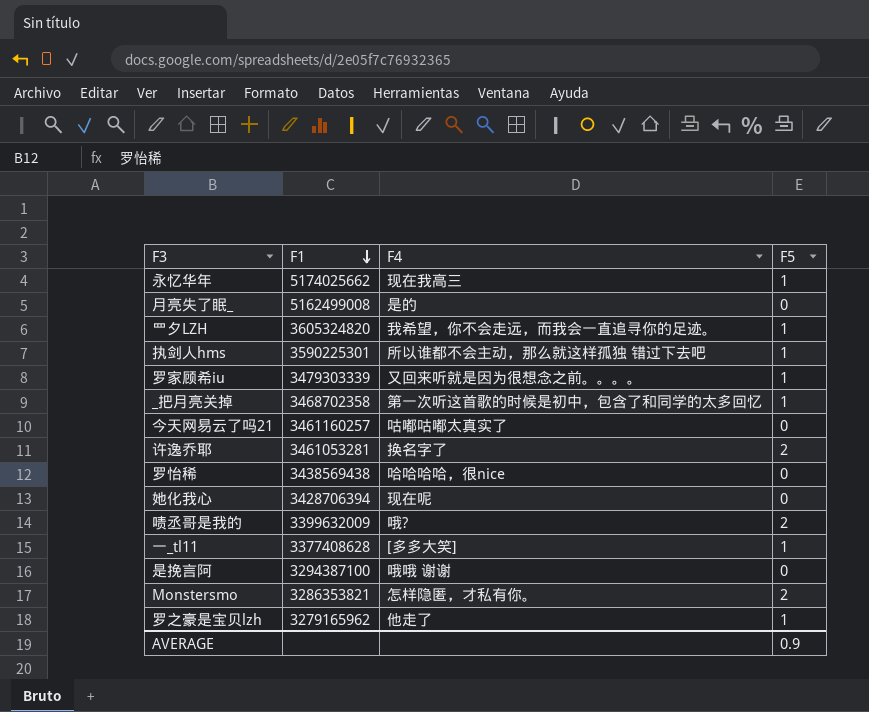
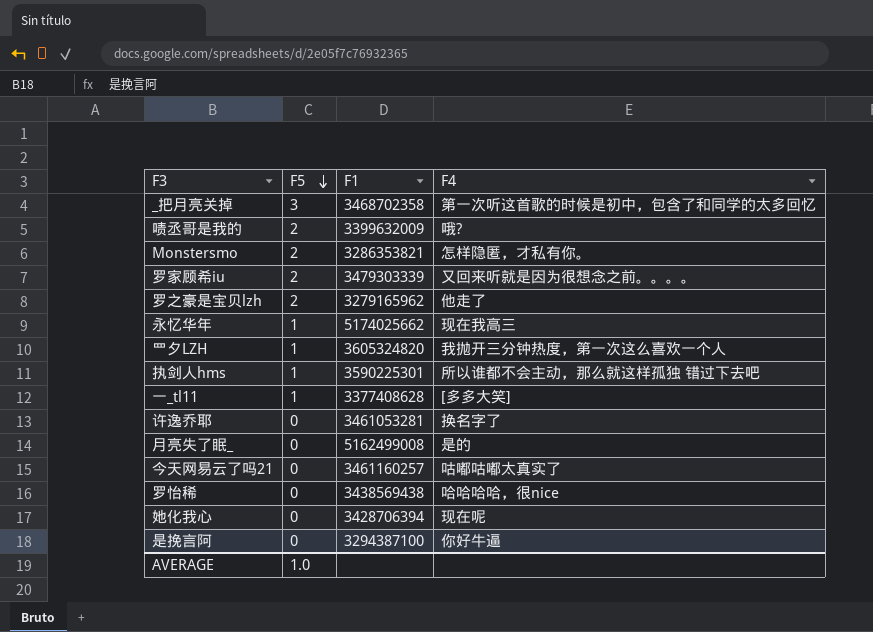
row order: F1 descending -> F5 descending
column F5 | position: 4 -> 2
_把月亮关掉 | F5: 1 -> 3
罗家顾希iu | F5: 1 -> 2
罗之豪是宝贝lzh | F5: 1 -> 2
罒夕LZH | F4: 我希望，你不会走远，而我会一直追寻你的足迹。 -> 我抛开三分钟热度，第一次这么喜欢一个人
许逸乔耶 | F5: 2 -> 0
是挽言阿 | F4: 哦哦 谢谢 -> 你好牛逼
AVERAGE | F5: 0.9 -> 1.0

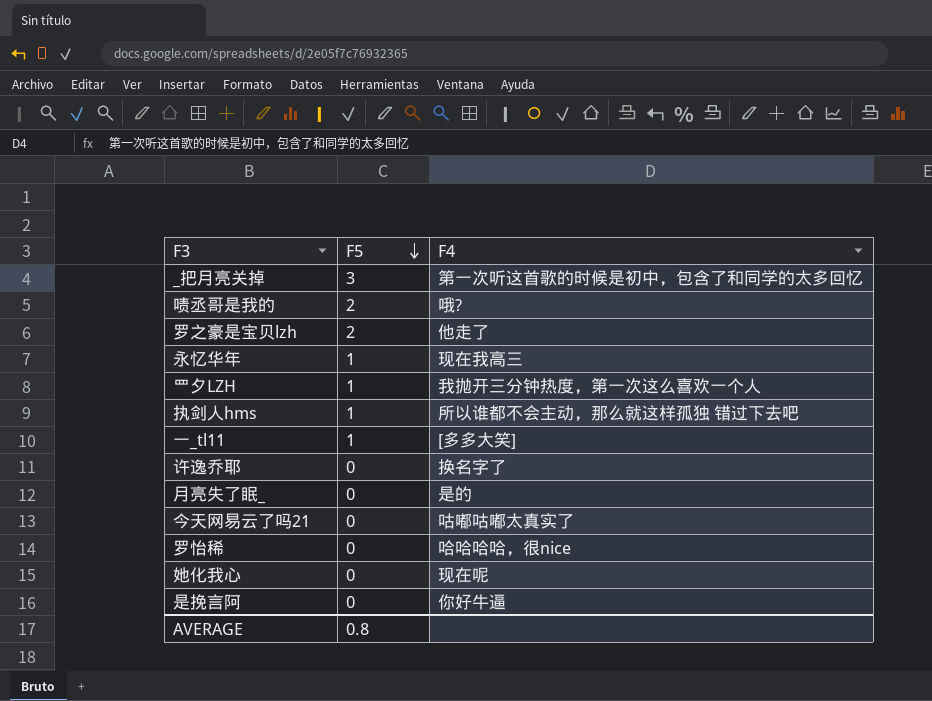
column F1 | position: 3 -> none
row Monstersmo: 2 | 3286353821 | 怎样隐匿，才私有你。 -> none
row 罗家顾希iu: 2 | 3479303339 | 又回来听就是因为很想念之前。。。。 -> none
AVERAGE | F5: 1.0 -> 0.8

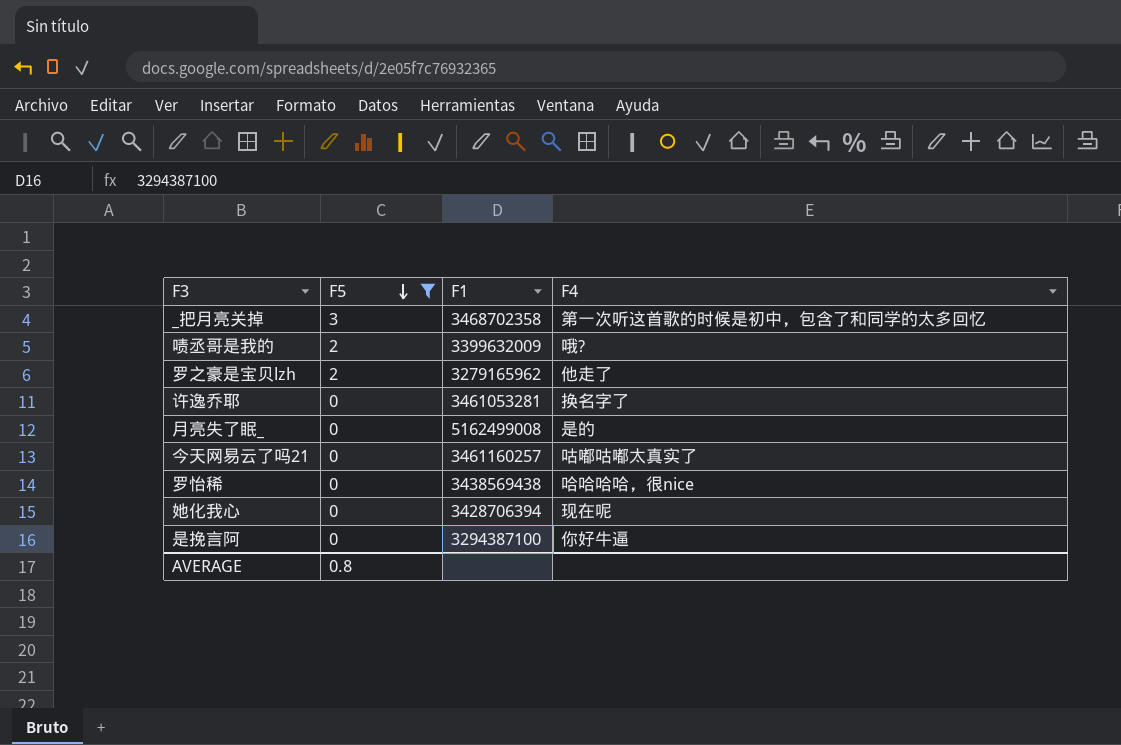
filter: none -> F5 != 1
column F1 | position: none -> 3

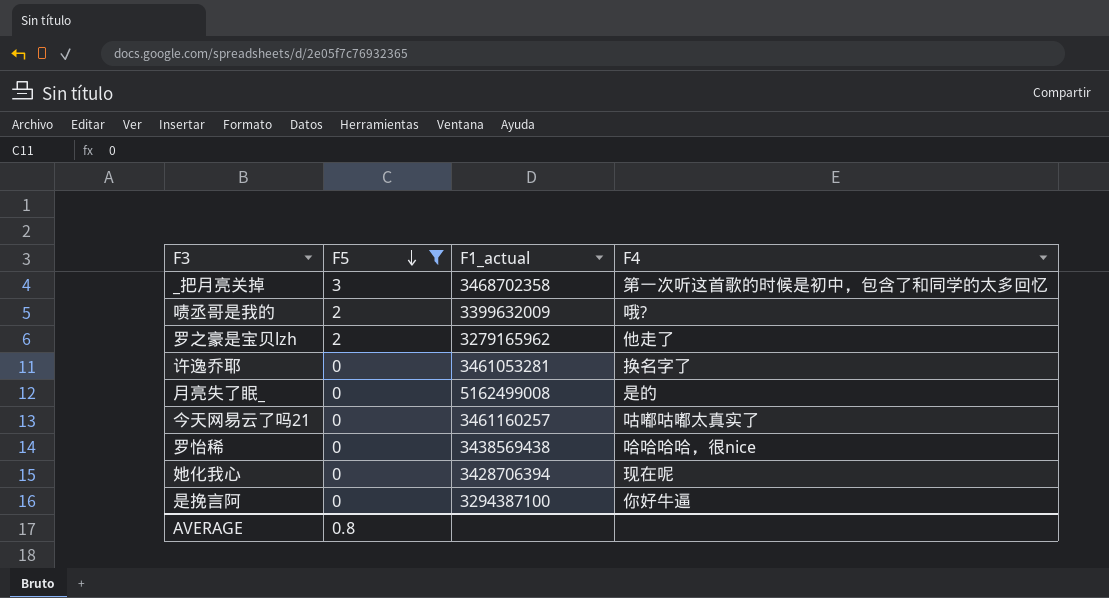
column name: F1 -> F1_actual

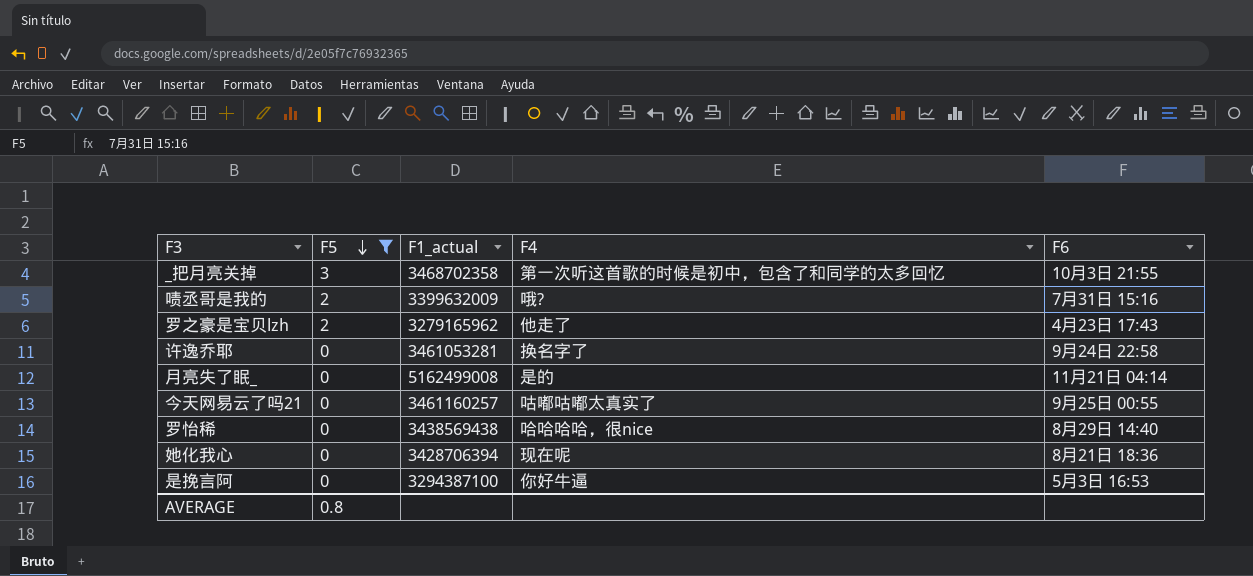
column F6 | position: none -> 5

